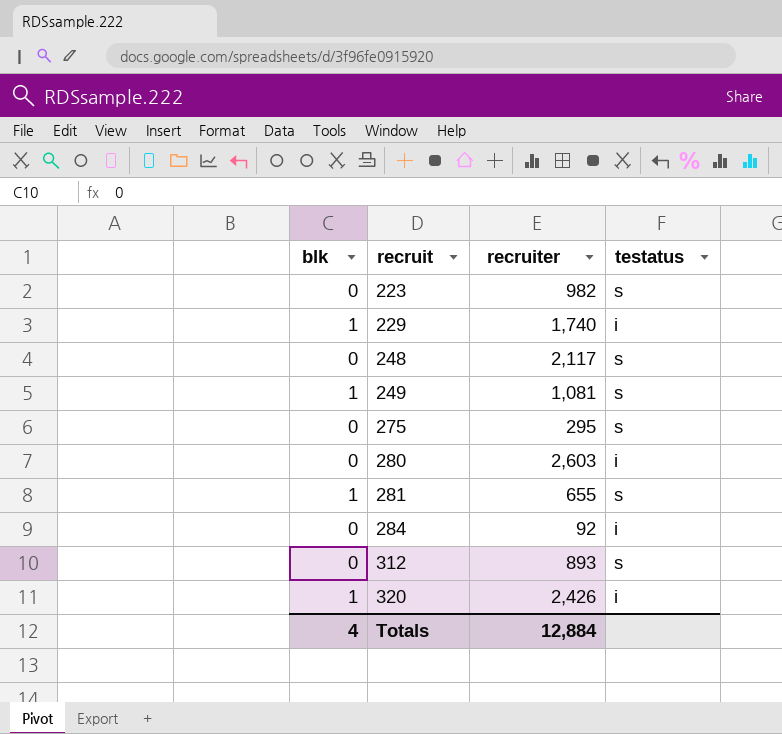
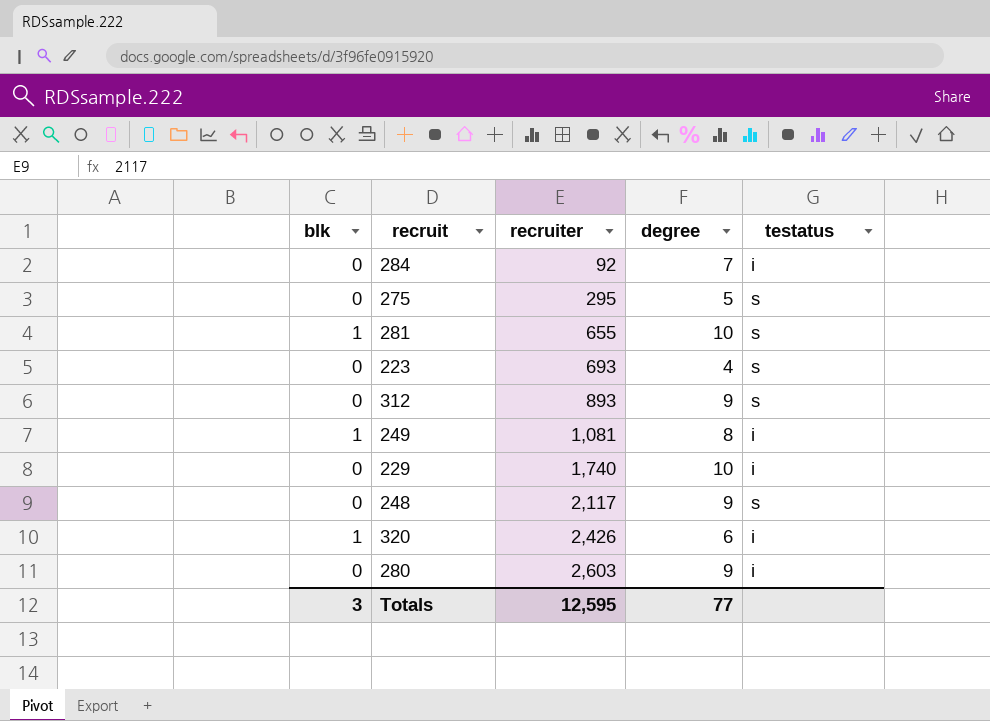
row order: recruit ascending -> recruiter ascending
column degree | position: none -> 4
223 | recruiter: 982 -> 693
249 | testatus: s -> i
229 | blk: 1 -> 0
Totals | blk: 4 -> 3
Totals | recruiter: 12,884 -> 12,595

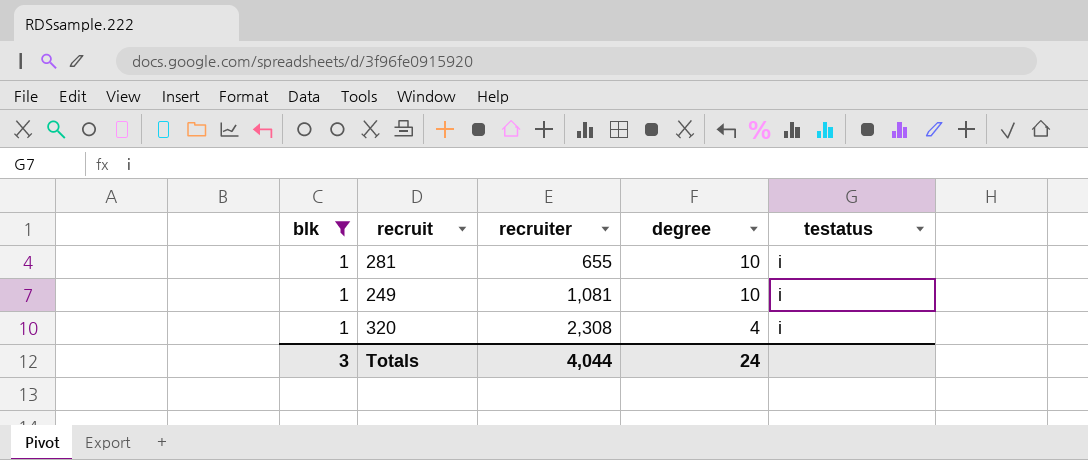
filter: none -> blk = 1
281 | testatus: s -> i
249 | degree: 8 -> 10
320 | recruiter: 2,426 -> 2,308
320 | degree: 6 -> 4
Totals | recruiter: 12,595 -> 4,044
Totals | degree: 77 -> 24

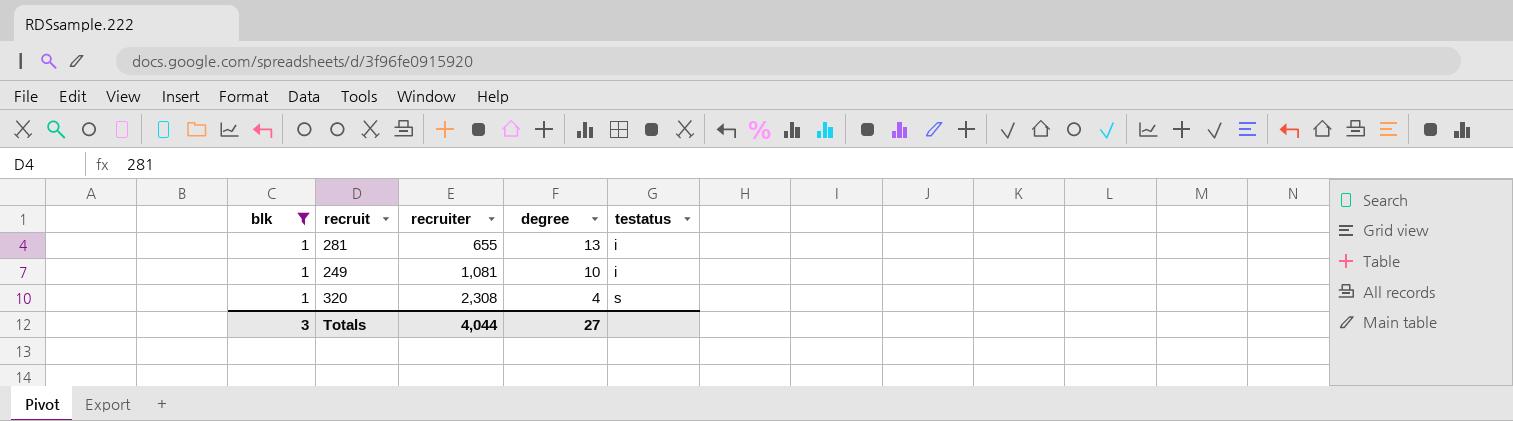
281 | degree: 10 -> 13
320 | testatus: i -> s
Totals | degree: 24 -> 27

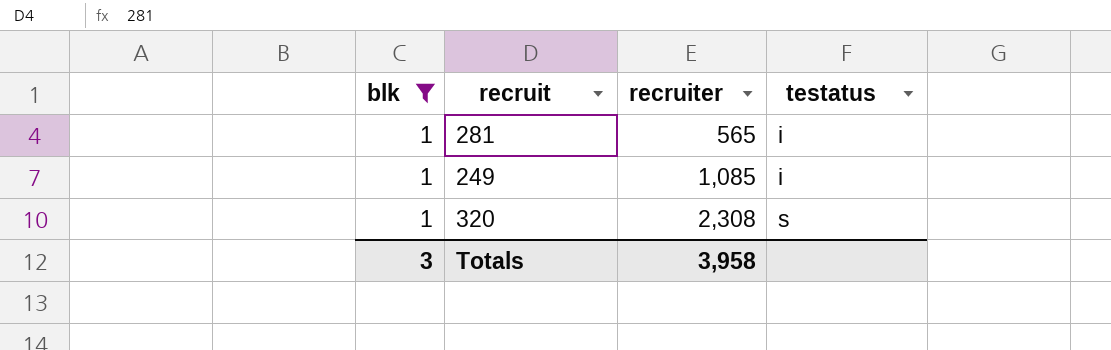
column degree | position: 4 -> none
281 | recruiter: 655 -> 565
249 | recruiter: 1,081 -> 1,085
Totals | recruiter: 4,044 -> 3,958

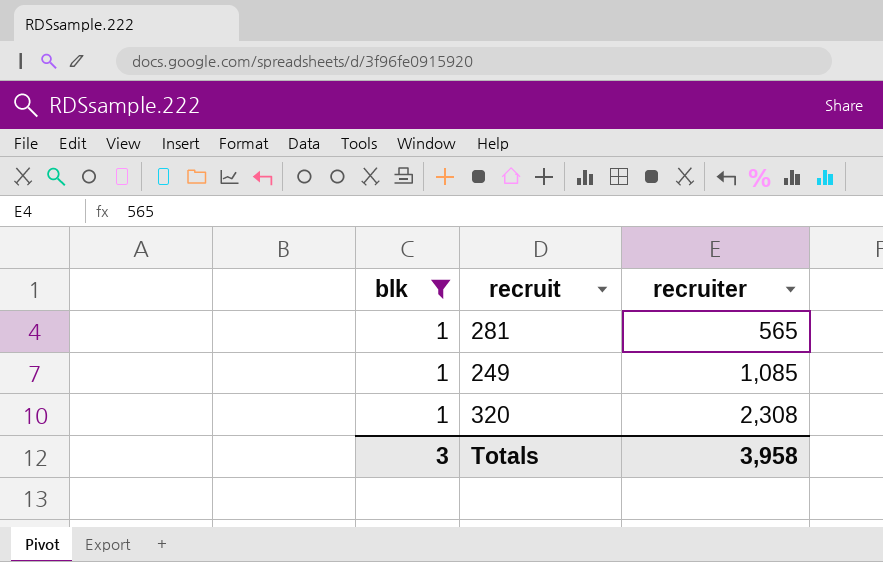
column testatus | position: 4 -> none

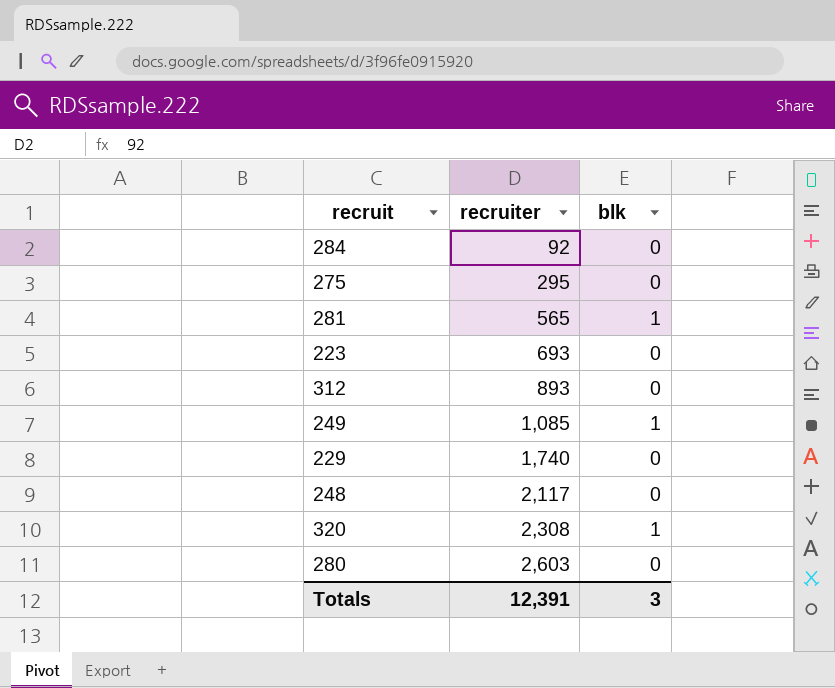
filter: blk = 1 -> none
column blk | position: 1 -> 3
Totals | recruiter: 3,958 -> 12,391

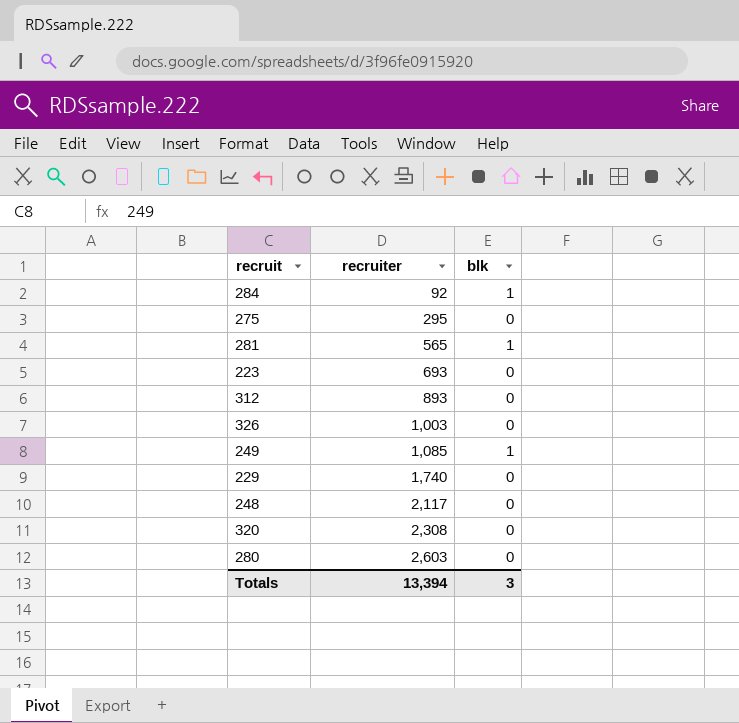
284 | blk: 0 -> 1
row 326: none -> 1,003 | 0
320 | blk: 1 -> 0
Totals | recruiter: 12,391 -> 13,394

